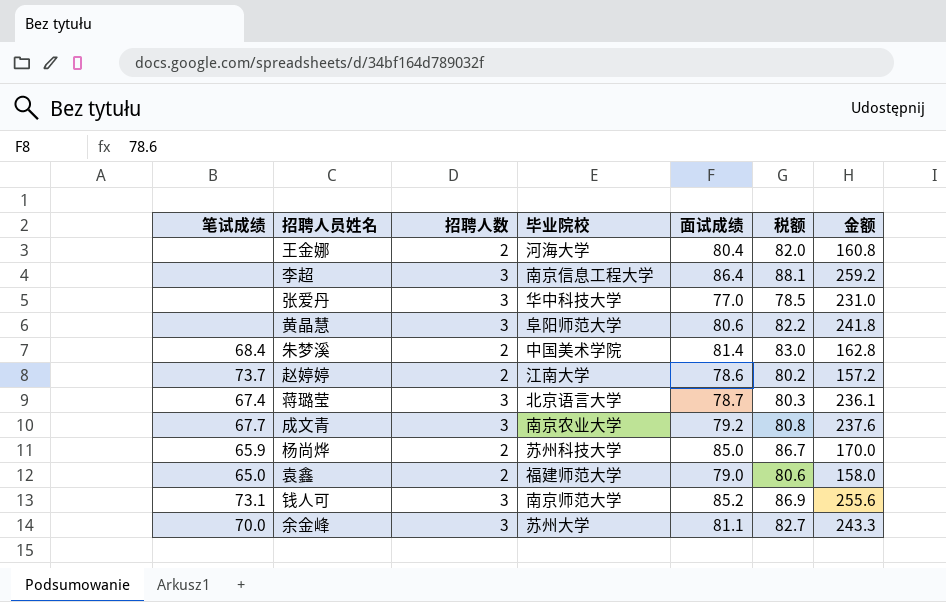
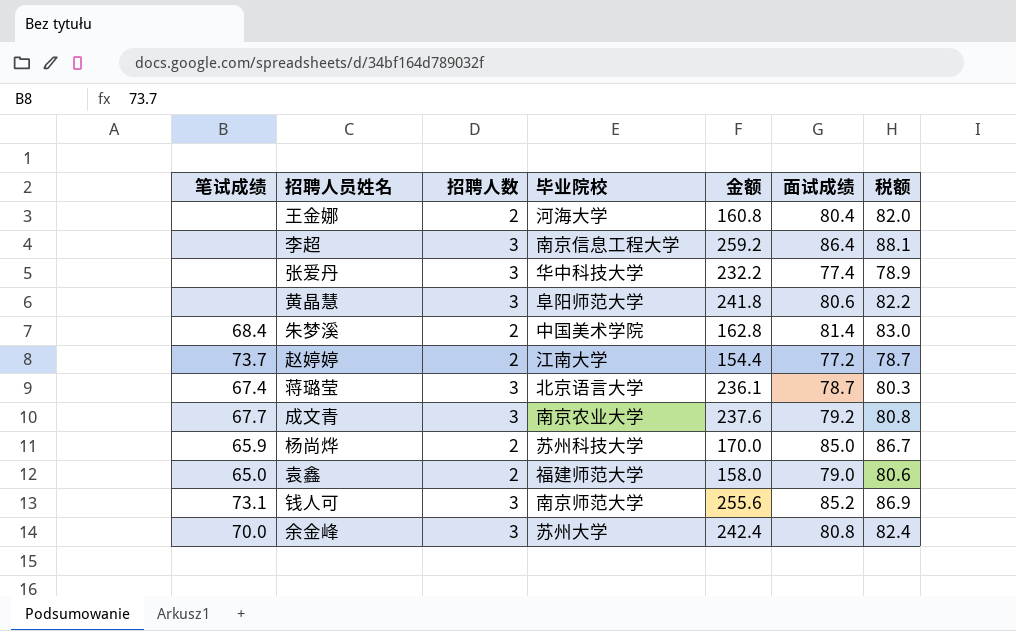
column 金额 | position: 7 -> 5
张爱丹 | 金额: 231.0 -> 232.2
张爱丹 | 面试成绩: 77.0 -> 77.4
张爱丹 | 税额: 78.5 -> 78.9
赵婷婷 | 金额: 157.2 -> 154.4
赵婷婷 | 面试成绩: 78.6 -> 77.2
赵婷婷 | 税额: 80.2 -> 78.7
余金峰 | 金额: 243.3 -> 242.4
余金峰 | 面试成绩: 81.1 -> 80.8
余金峰 | 税额: 82.7 -> 82.4

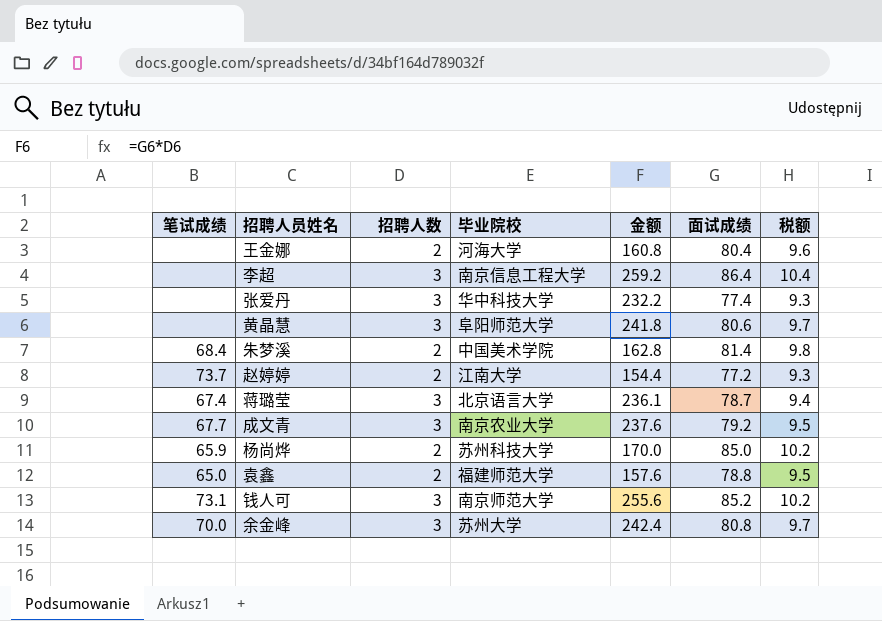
column 税额 | formula: [面试成绩] * 1.02 -> [面试成绩] * 0.12
袁鑫 | 金额: 158.0 -> 157.6
袁鑫 | 面试成绩: 79.0 -> 78.8

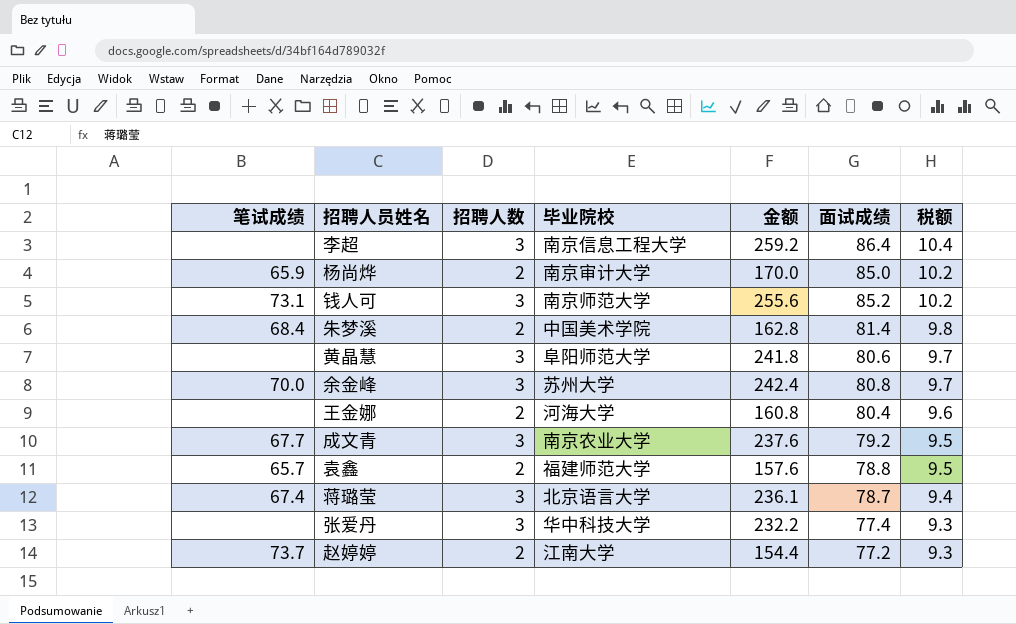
row order: none -> 税额 descending
杨尚烨 | 毕业院校: 苏州科技大学 -> 南京审计大学
袁鑫 | 笔试成绩: 65.0 -> 65.7

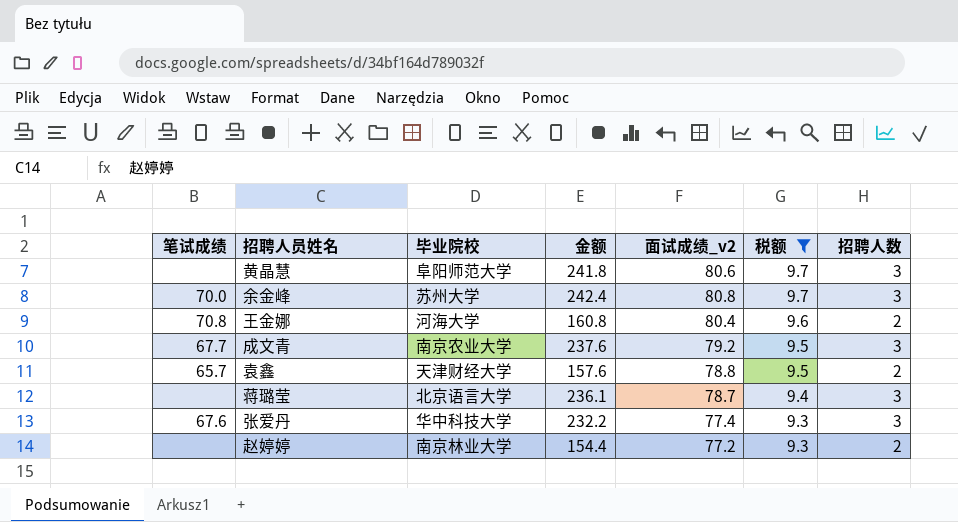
filter: none -> 税额 <= 9.7
column name: 面试成绩 -> 面试成绩_v2
column 招聘人数 | position: 3 -> 7
王金娜 | 笔试成绩: none -> 70.8
袁鑫 | 毕业院校: 福建师范大学 -> 天津财经大学
蒋璐莹 | 笔试成绩: 67.4 -> none
张爱丹 | 笔试成绩: none -> 67.6
赵婷婷 | 笔试成绩: 73.7 -> none
赵婷婷 | 毕业院校: 江南大学 -> 南京林业大学

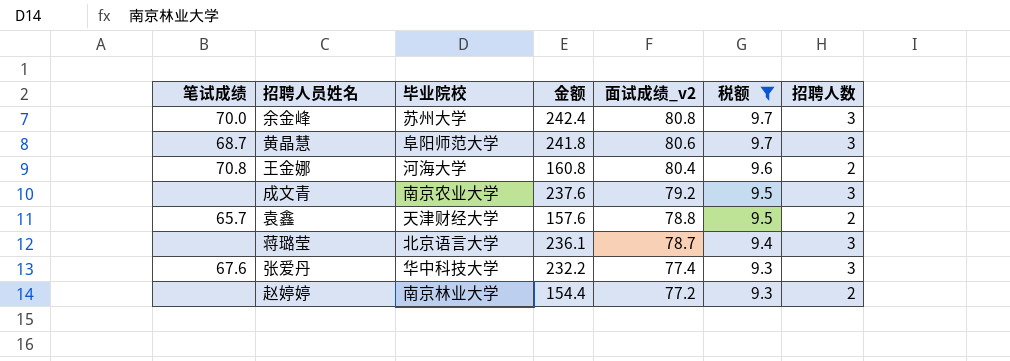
row order: 税额 descending -> 面试成绩_v2 descending
黄晶慧 | 笔试成绩: none -> 68.7
成文青 | 笔试成绩: 67.7 -> none

